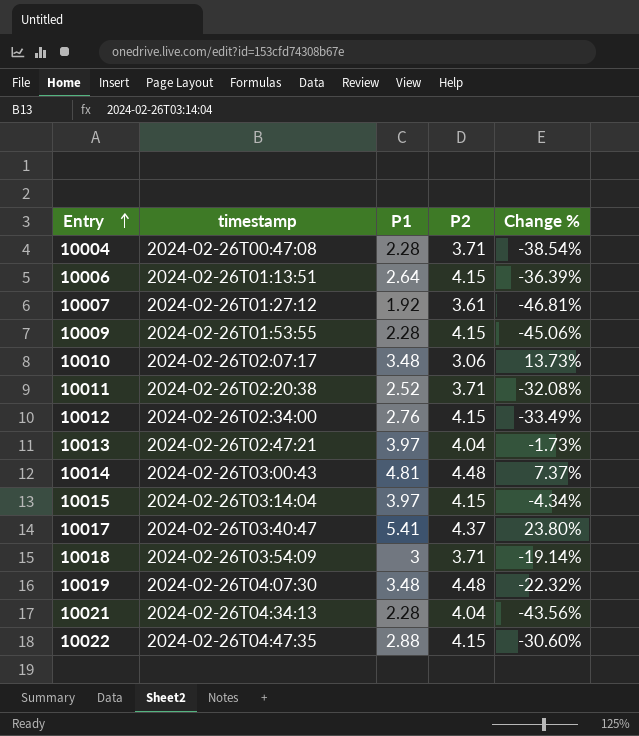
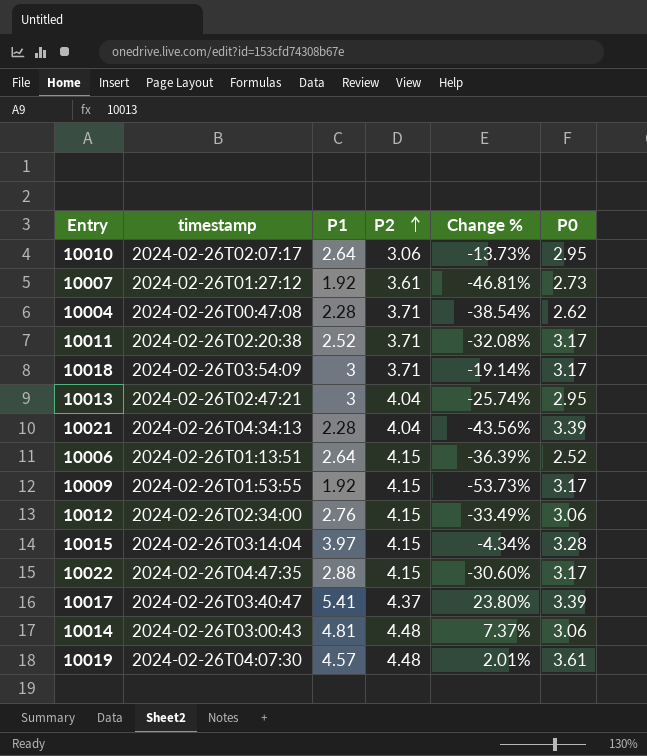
row order: Entry ascending -> P2 ascending
column P0 | position: none -> 6
10010 | P1: 3.48 -> 2.64
10010 | Change %: 13.73% -> -13.73%
10013 | P1: 3.97 -> 3
10013 | Change %: -1.73% -> -25.74%
10009 | P1: 2.28 -> 1.92
10009 | Change %: -45.06% -> -53.73%
10019 | P1: 3.48 -> 4.57
10019 | Change %: -22.32% -> 2.01%

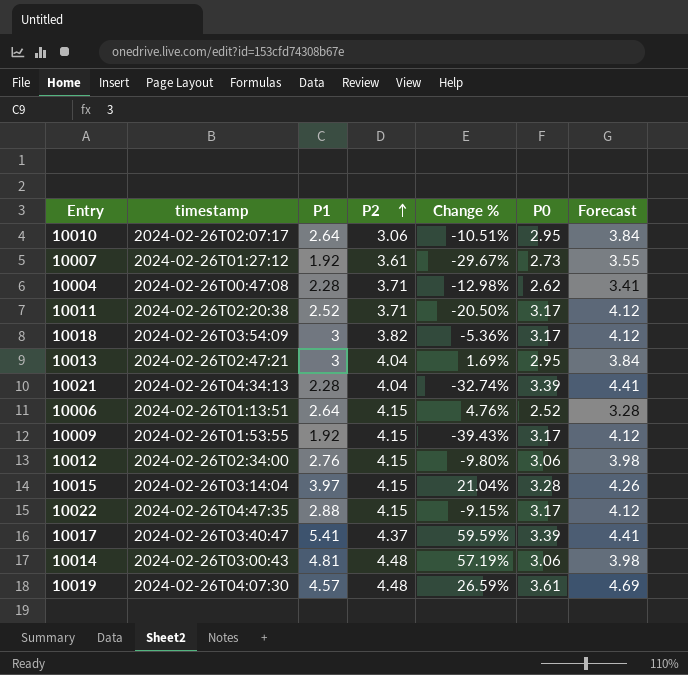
column Change % | formula: ([P1] - [P2]) / [P2] -> ([P1] - [P0]) / [P0]
column Forecast | formula: none -> [P0] * 1.3
10018 | P2: 3.71 -> 3.82

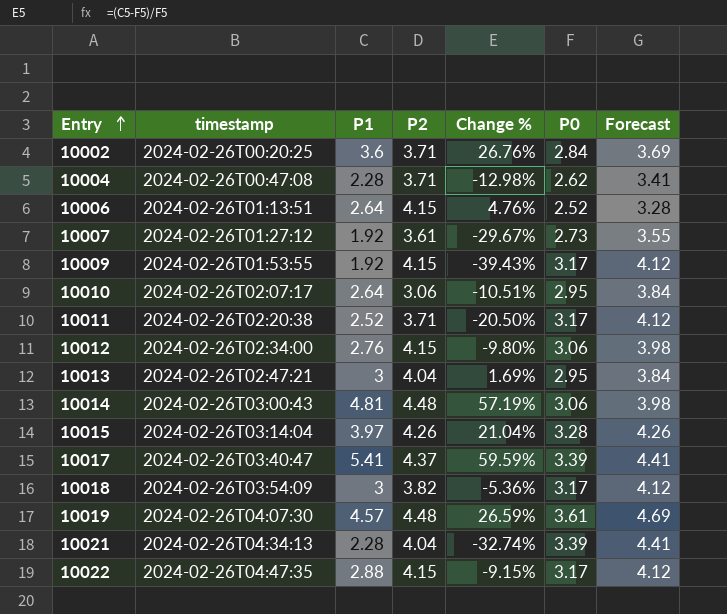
row order: P2 ascending -> Entry ascending
row 10002: none -> 2024-02-26T00:20:25 | 3.6 | 3.71 | 26.76% | 2.84 | 3.69
10015 | P2: 4.15 -> 4.26

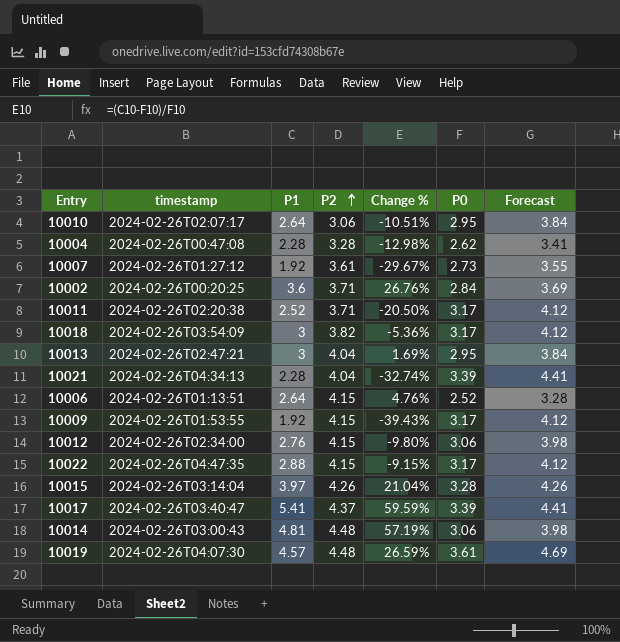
row order: Entry ascending -> P2 ascending
10004 | P2: 3.71 -> 3.28

